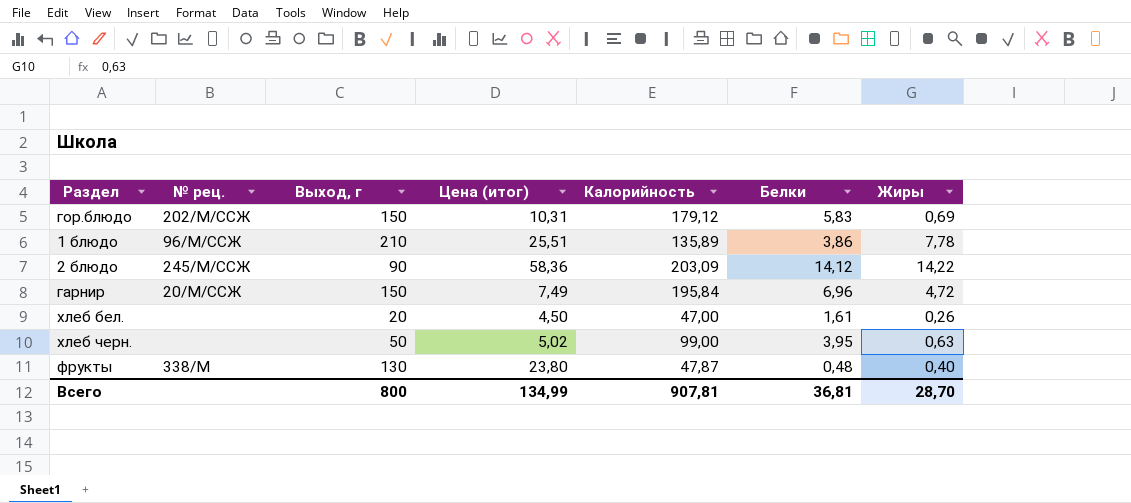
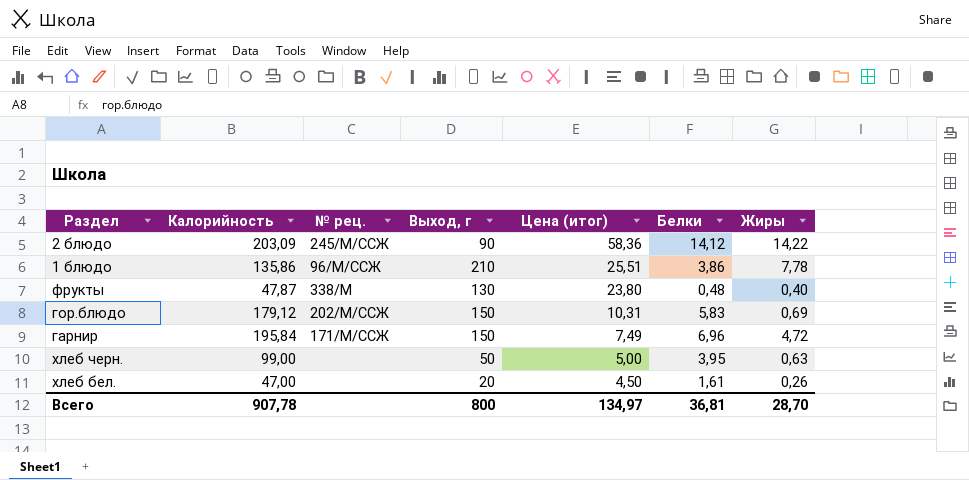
row order: none -> Цена (итог) descending
column Калорийность | position: 5 -> 2
1 блюдо | Калорийность: 135,89 -> 135,86
гарнир | № рец.: 20/М/ССЖ -> 171/М/ССЖ
хлеб черн. | Цена (итог): 5,02 -> 5,00
Всего | Калорийность: 907,81 -> 907,78
Всего | Цена (итог): 134,99 -> 134,97

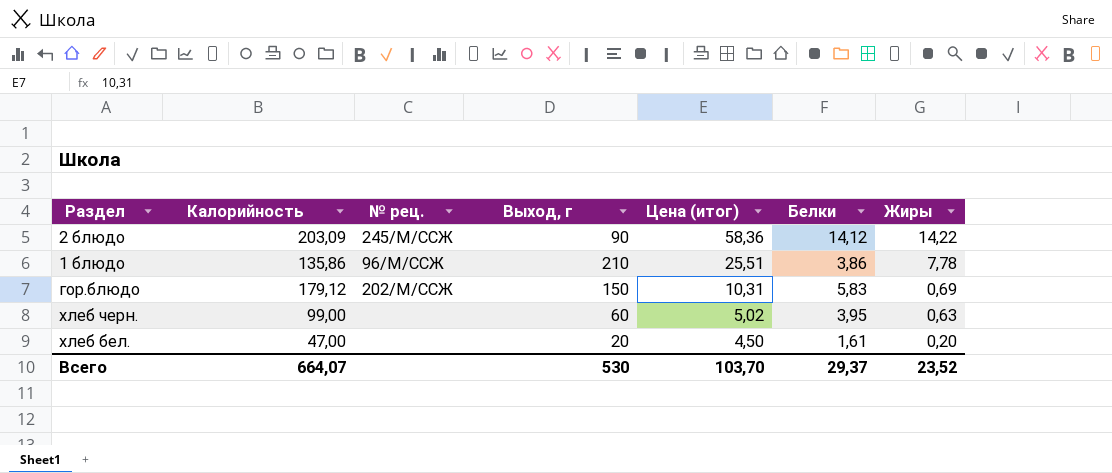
row фрукты: 47,87 | 338/М | 130 | 23,80 | 0,48 | 0,40 -> none
row гарнир: 195,84 | 171/М/ССЖ | 150 | 7,49 | 6,96 | 4,72 -> none
хлеб черн. | Выход, г: 50 -> 60
хлеб черн. | Цена (итог): 5,00 -> 5,02
хлеб бел. | Жиры: 0,26 -> 0,20
Всего | Калорийность: 907,78 -> 664,07
Всего | Выход, г: 800 -> 530
Всего | Цена (итог): 134,97 -> 103,70
Всего | Белки: 36,81 -> 29,37
Всего | Жиры: 28,70 -> 23,52

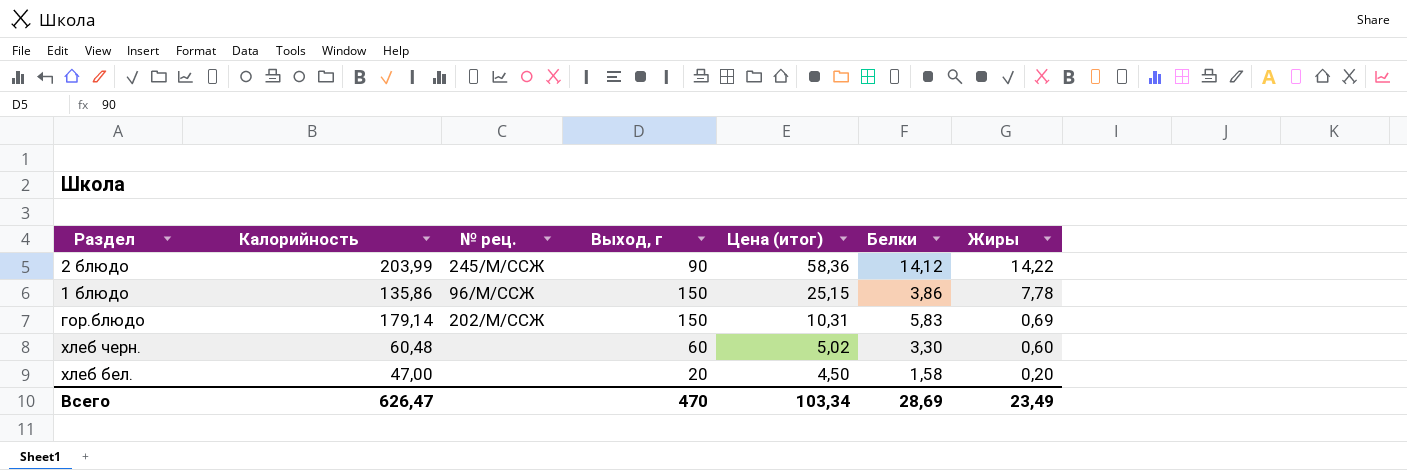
2 блюдо | Калорийность: 203,09 -> 203,99
1 блюдо | Выход, г: 210 -> 150
1 блюдо | Цена (итог): 25,51 -> 25,15
гор.блюдо | Калорийность: 179,12 -> 179,14
хлеб черн. | Калорийность: 99,00 -> 60,48
хлеб черн. | Белки: 3,95 -> 3,30
хлеб черн. | Жиры: 0,63 -> 0,60
хлеб бел. | Белки: 1,61 -> 1,58
Всего | Калорийность: 664,07 -> 626,47
Всего | Выход, г: 530 -> 470
Всего | Цена (итог): 103,70 -> 103,34
Всего | Белки: 29,37 -> 28,69
Всего | Жиры: 23,52 -> 23,49

